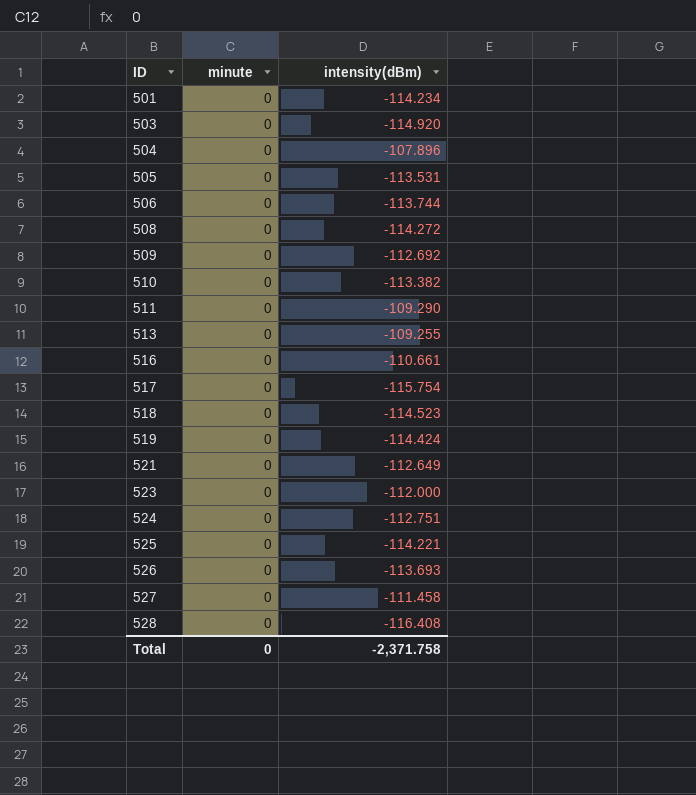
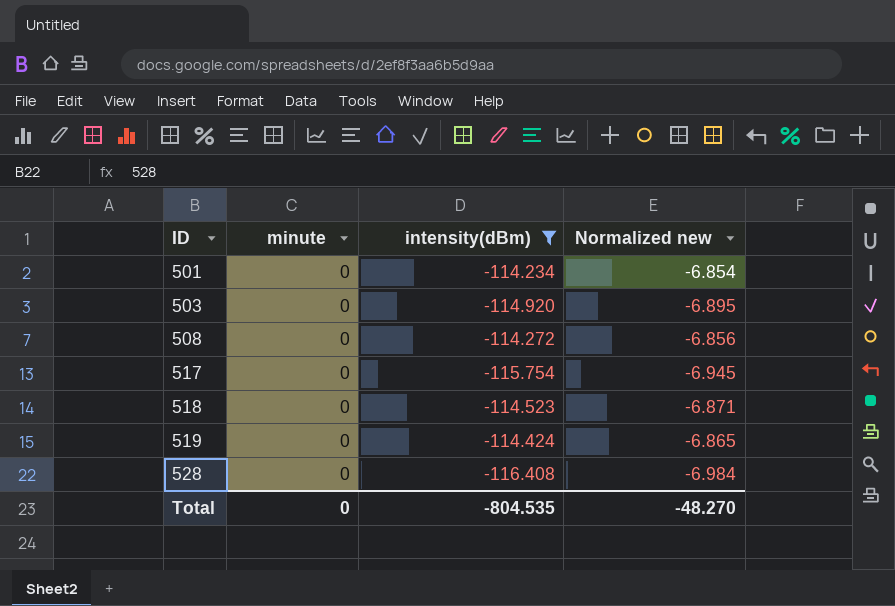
filter: none -> intensity(dBm) <= -114.234
column Normalized new | formula: none -> [intensity(dBm)] * 0.06
Total | intensity(dBm): -2,371.758 -> -804.535

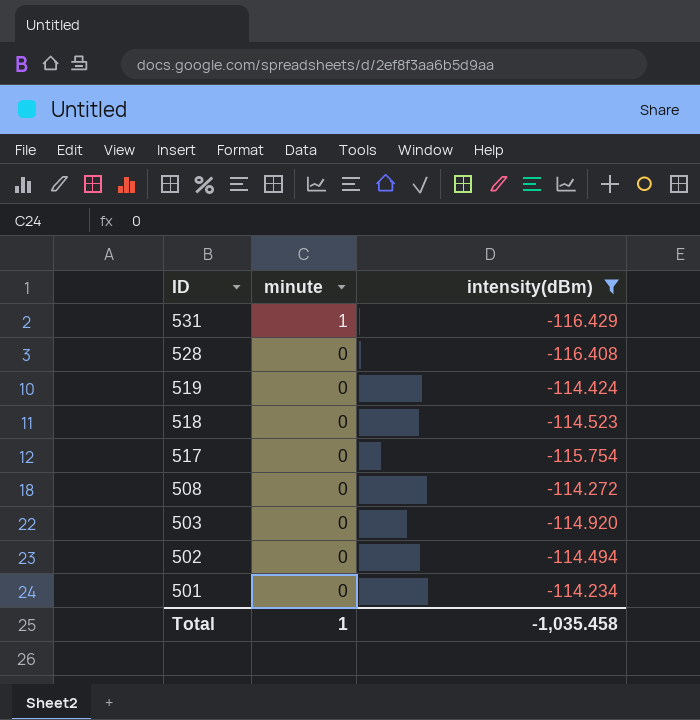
row order: ID ascending -> ID descending
column Normalized new | formula: [intensity(dBm)] * 0.06 -> none
row 531: none -> 1 | -116.429
row 502: none -> 0 | -114.494
Total | minute: 0 -> 1
Total | intensity(dBm): -804.535 -> -1,035.458

